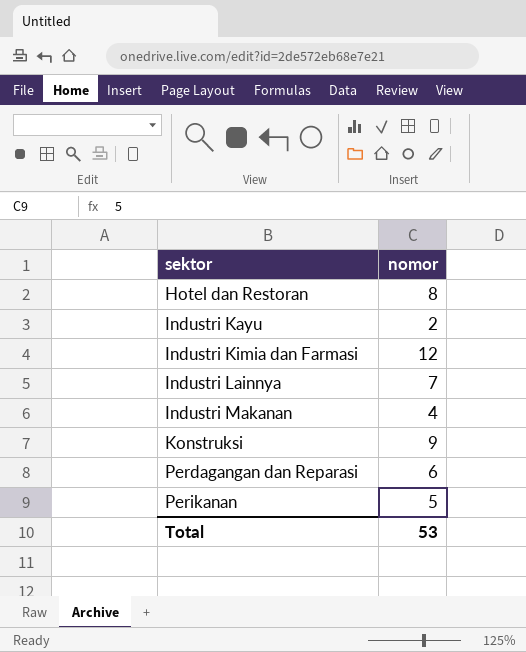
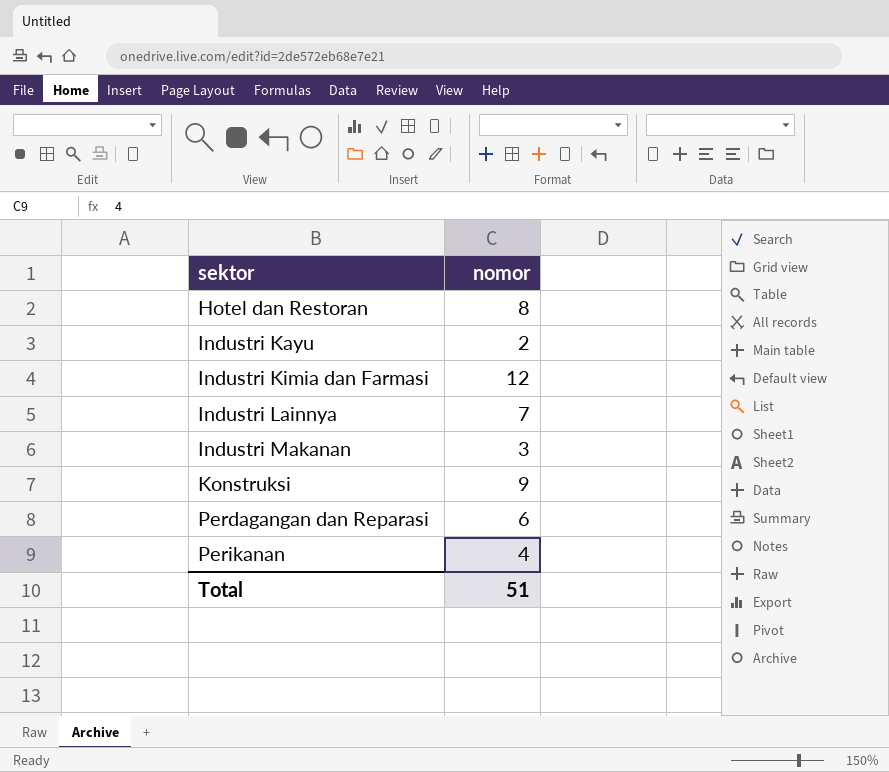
Industri Makanan | nomor: 4 -> 3
Perikanan | nomor: 5 -> 4
Total | nomor: 53 -> 51

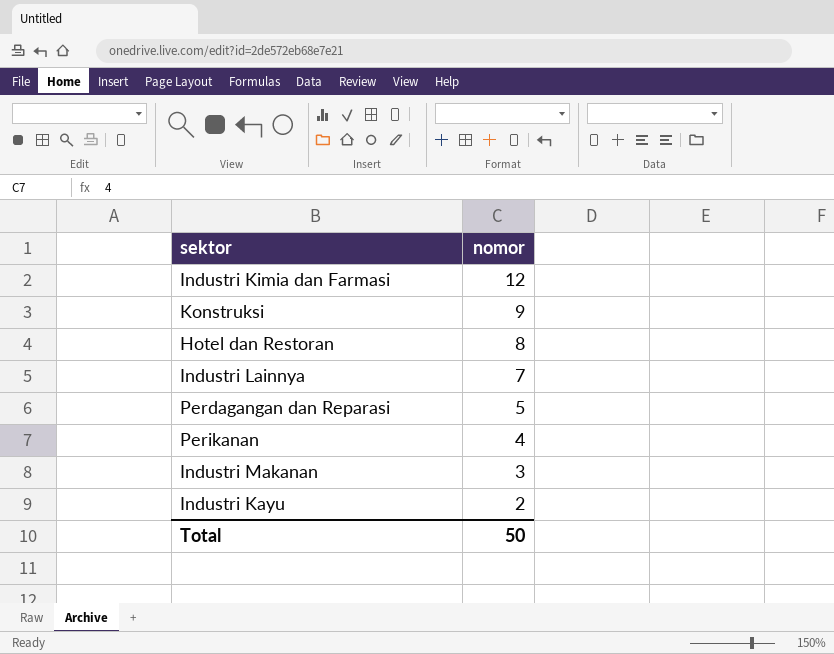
row order: sektor ascending -> nomor descending
Perdagangan dan Reparasi | nomor: 6 -> 5
Total | nomor: 51 -> 50

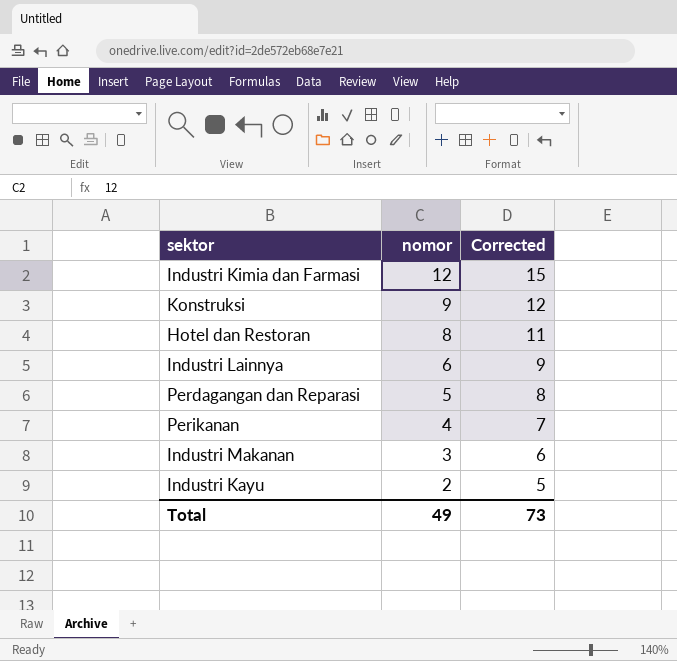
column Corrected | formula: none -> [nomor] + 3
Industri Lainnya | nomor: 7 -> 6
Total | nomor: 50 -> 49

